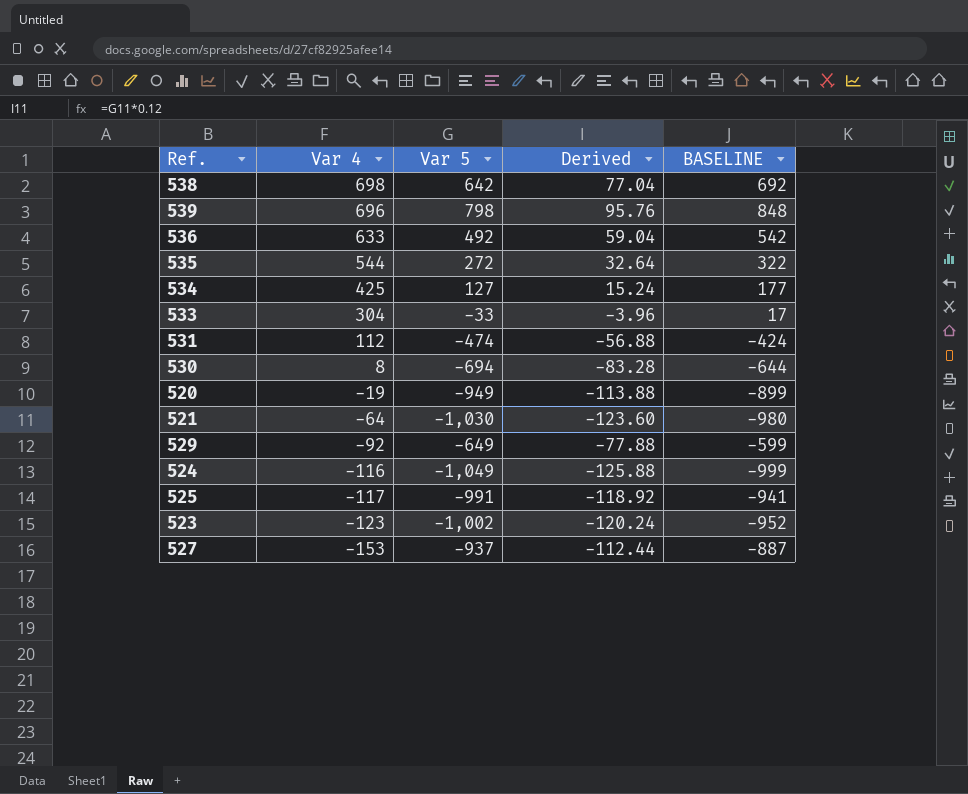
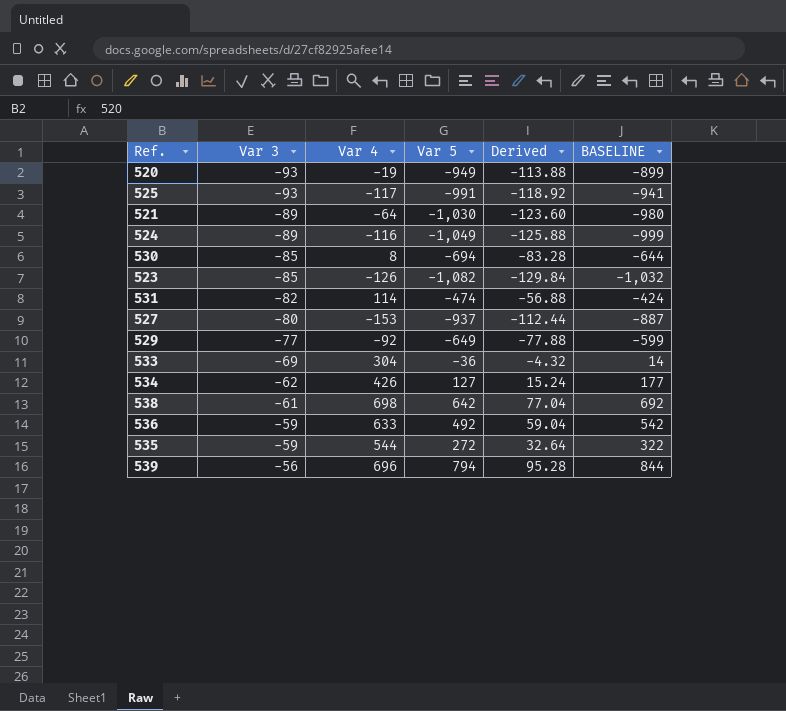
row order: Var 4 descending -> Var 3 ascending
column Var 3 | position: none -> 2
523 | Var 4: -123 -> -126
523 | Var 5: -1,002 -> -1,082
523 | Derived: -120.24 -> -129.84
523 | BASELINE: -952 -> -1,032
531 | Var 4: 112 -> 114
533 | Var 5: -33 -> -36
533 | Derived: -3.96 -> -4.32
533 | BASELINE: 17 -> 14
534 | Var 4: 425 -> 426
539 | Var 5: 798 -> 794
539 | Derived: 95.76 -> 95.28
539 | BASELINE: 848 -> 844

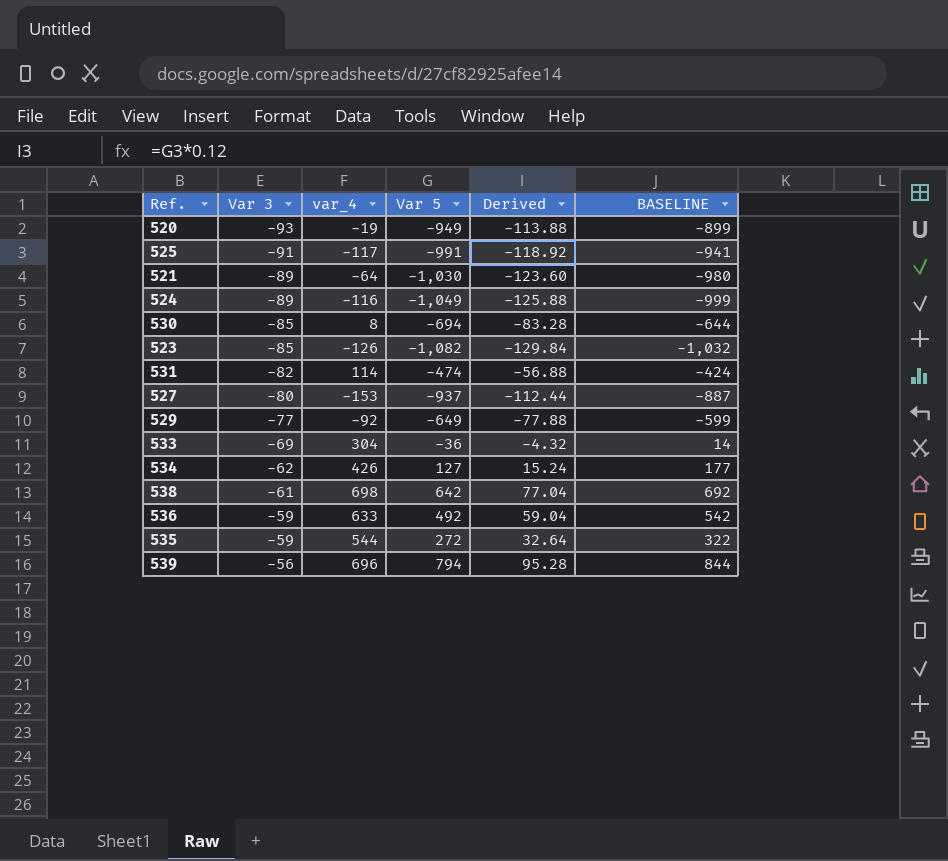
column name: Var 4 -> var_4
525 | Var 3: -93 -> -91

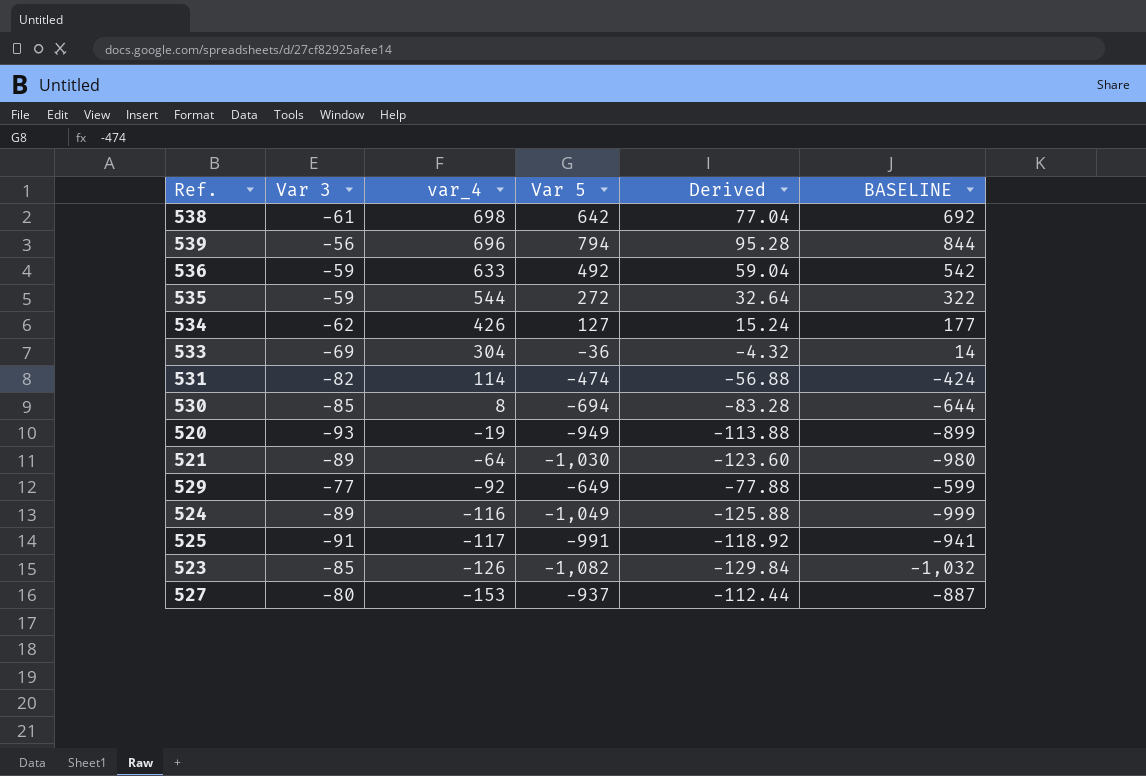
row order: Var 3 ascending -> var_4 descending

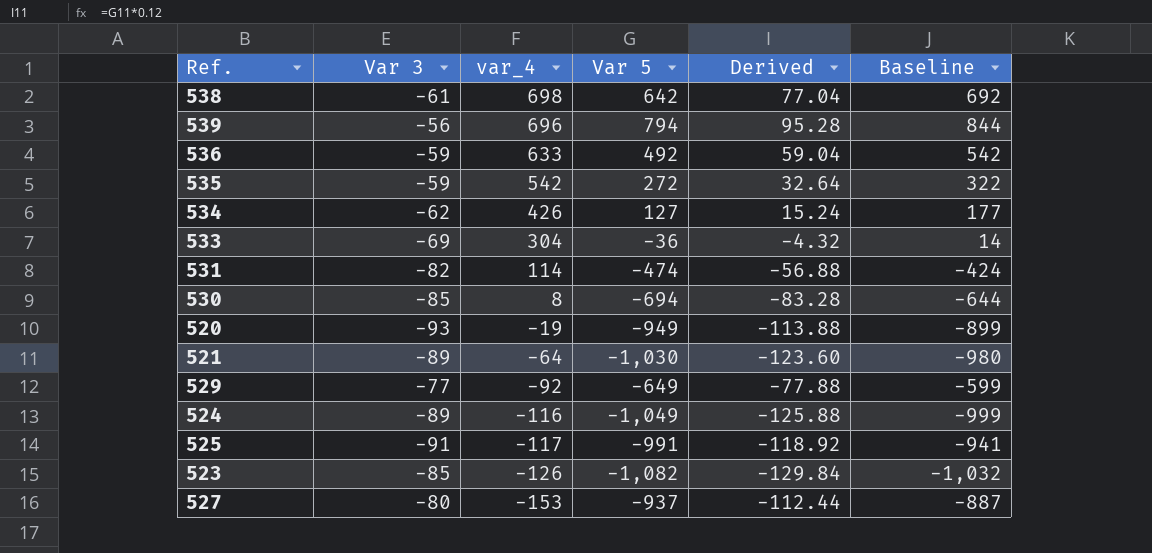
column name: BASELINE -> Baseline
535 | var_4: 544 -> 542

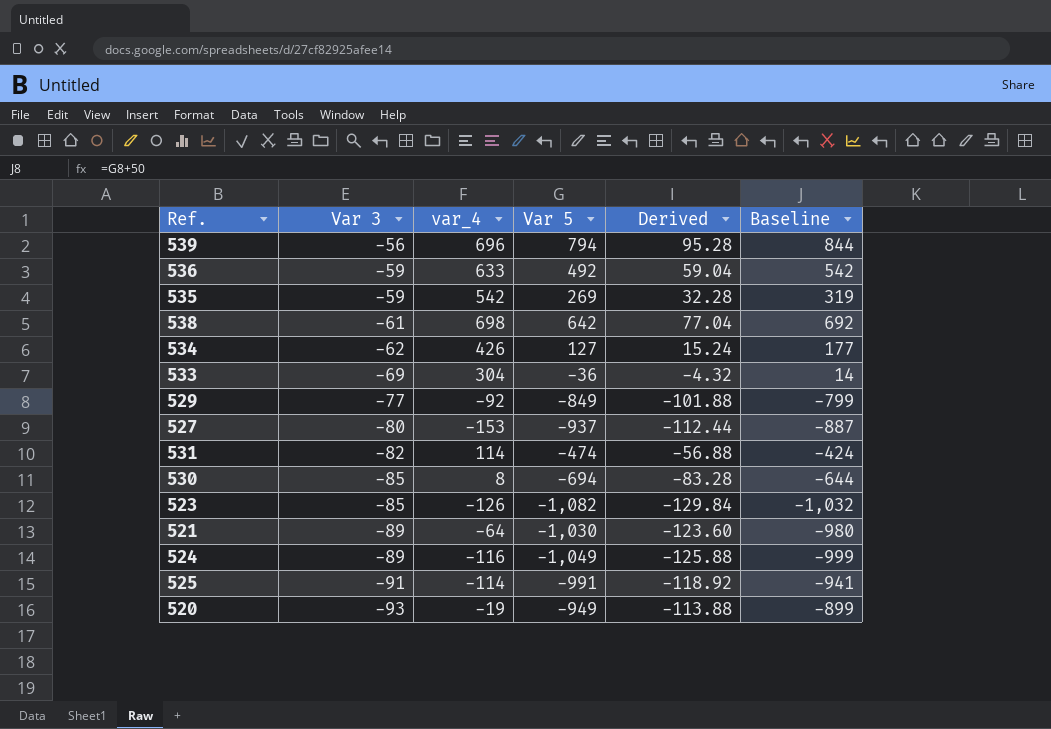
row order: var_4 descending -> Var 3 descending
535 | Var 5: 272 -> 269
535 | Derived: 32.64 -> 32.28
535 | Baseline: 322 -> 319
529 | Var 5: -649 -> -849
529 | Derived: -77.88 -> -101.88
529 | Baseline: -599 -> -799
525 | var_4: -117 -> -114

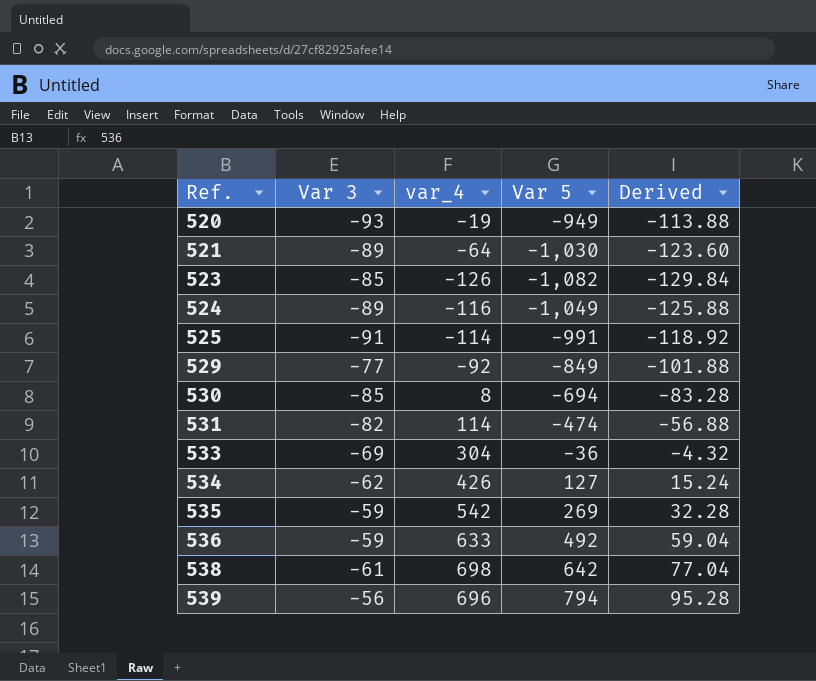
row order: Var 3 descending -> Ref. ascending
column Baseline | formula: [Var 5] + 50 -> none
row 527: -80 | -153 | -937 | -112.44 | -887 -> none

